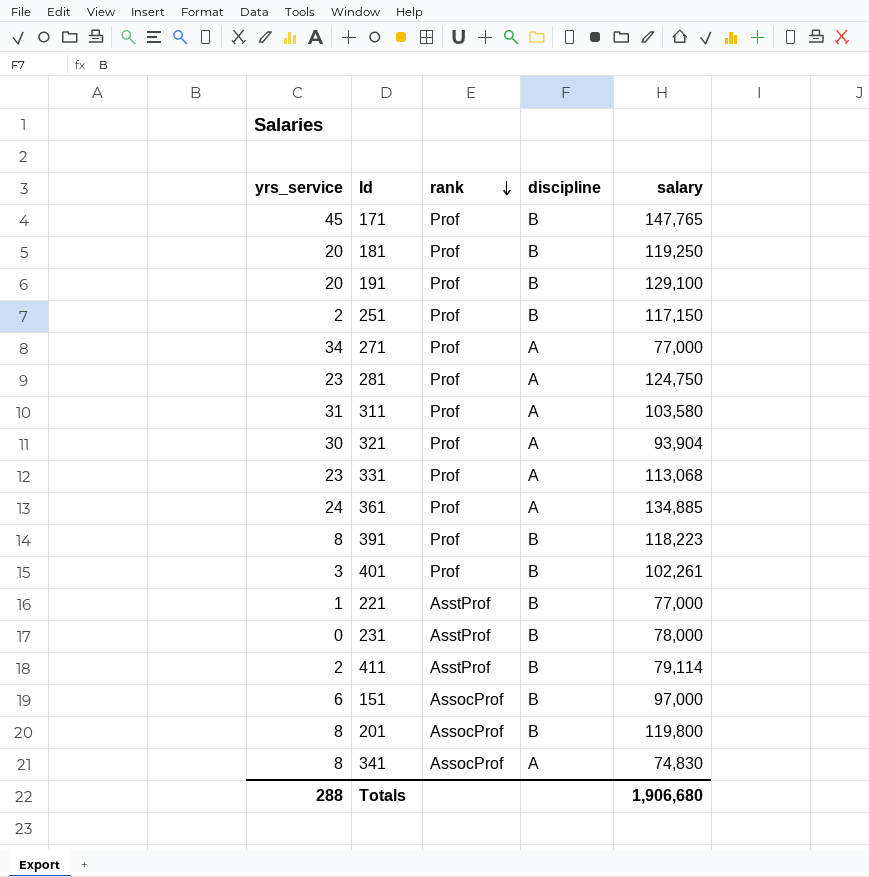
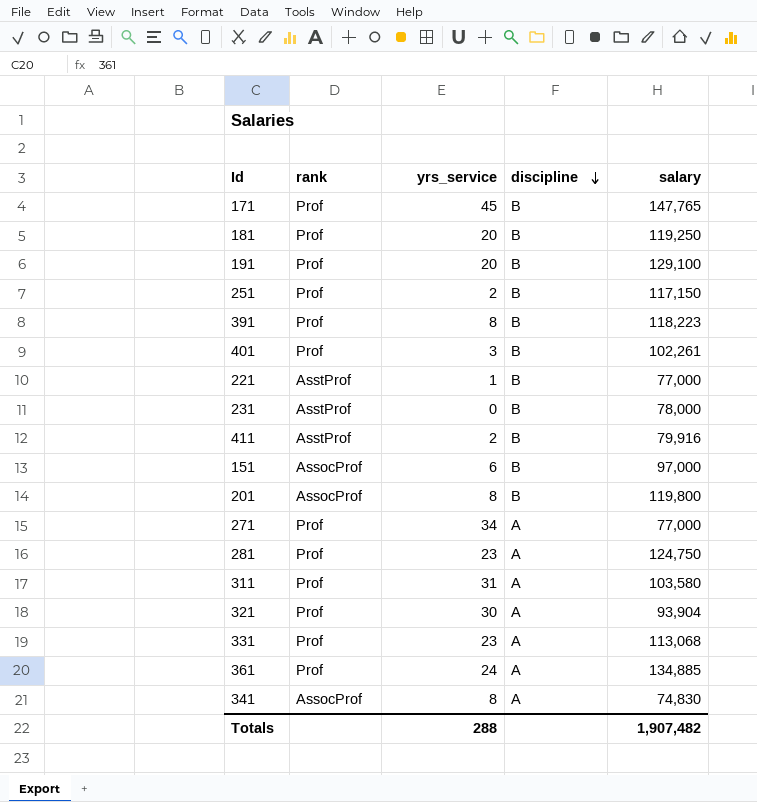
row order: rank descending -> discipline descending
column yrs_service | position: 1 -> 3
411 | salary: 79,114 -> 79,916
Totals | salary: 1,906,680 -> 1,907,482

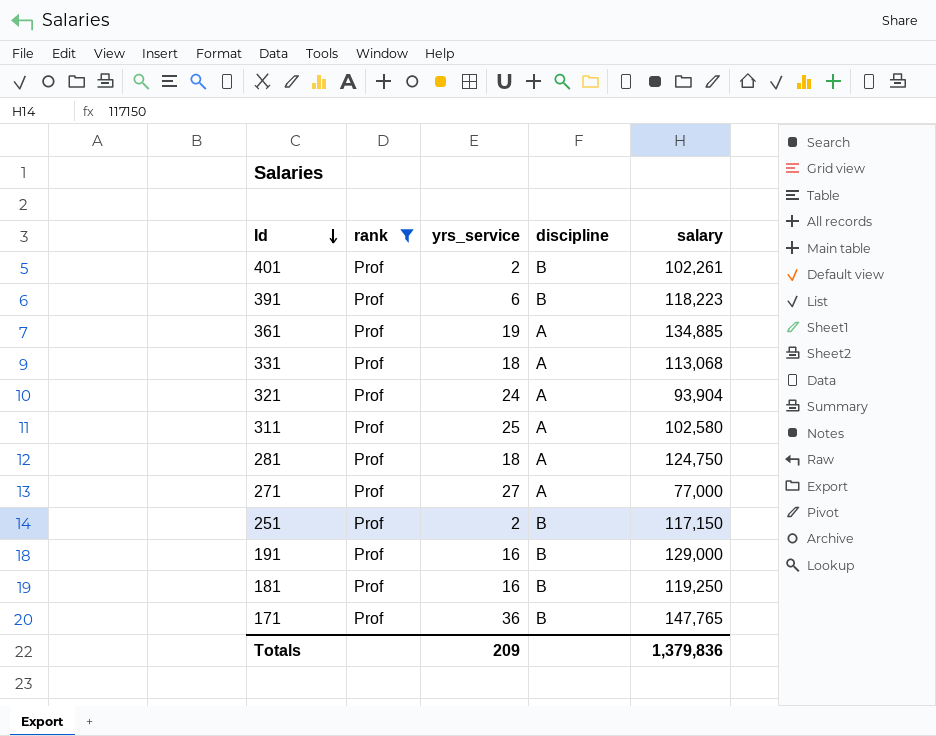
filter: none -> rank = Prof
row order: discipline descending -> Id descending
401 | yrs_service: 3 -> 2
391 | yrs_service: 8 -> 6
361 | yrs_service: 24 -> 19
331 | yrs_service: 23 -> 18
321 | yrs_service: 30 -> 24
311 | yrs_service: 31 -> 25
311 | salary: 103,580 -> 102,580
281 | yrs_service: 23 -> 18
271 | yrs_service: 34 -> 27
191 | yrs_service: 20 -> 16
191 | salary: 129,100 -> 129,000
181 | yrs_service: 20 -> 16
171 | yrs_service: 45 -> 36
Totals | yrs_service: 288 -> 209
Totals | salary: 1,907,482 -> 1,379,836

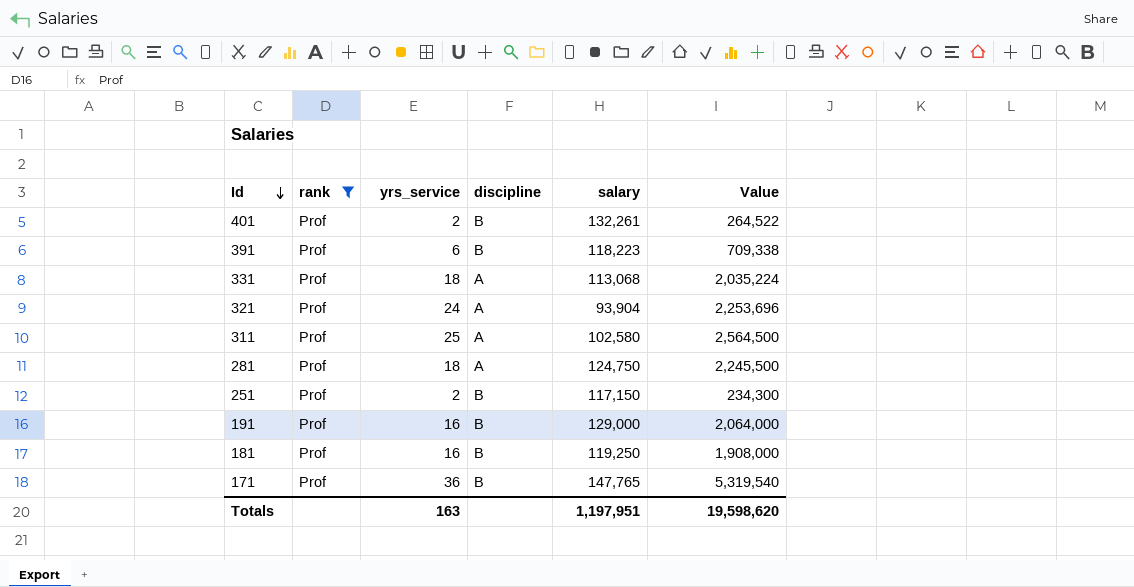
column Value | formula: none -> [yrs_service] * [salary]
row 361: Prof | 19 | A | 134,885 -> none
row 271: Prof | 27 | A | 77,000 -> none
401 | salary: 102,261 -> 132,261
Totals | yrs_service: 209 -> 163
Totals | salary: 1,379,836 -> 1,197,951

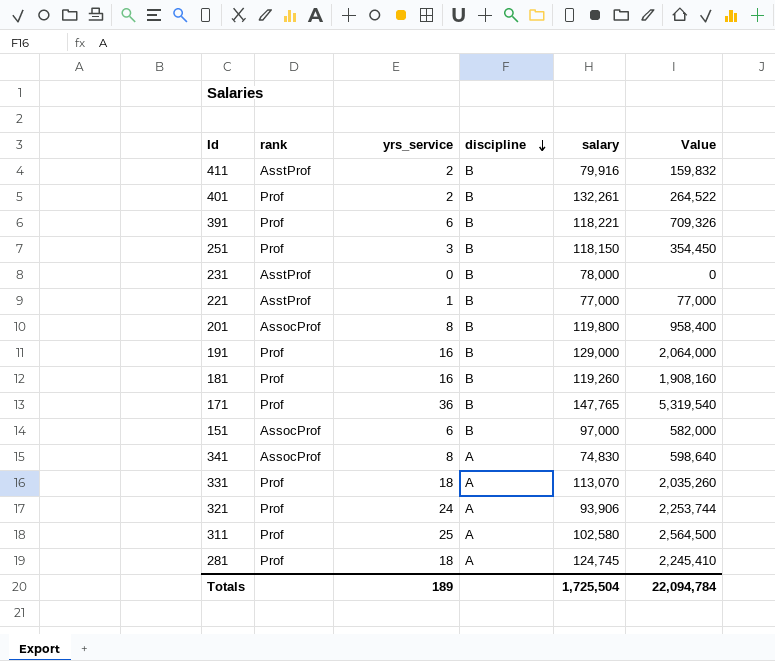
filter: rank = Prof -> none
row order: Id descending -> discipline descending
391 | salary: 118,223 -> 118,221
391 | Value: 709,338 -> 709,326
251 | yrs_service: 2 -> 3
251 | salary: 117,150 -> 118,150
251 | Value: 234,300 -> 354,450
181 | salary: 119,250 -> 119,260
181 | Value: 1,908,000 -> 1,908,160
331 | salary: 113,068 -> 113,070
331 | Value: 2,035,224 -> 2,035,260
321 | salary: 93,904 -> 93,906
321 | Value: 2,253,696 -> 2,253,744
281 | salary: 124,750 -> 124,745
281 | Value: 2,245,500 -> 2,245,410
Totals | yrs_service: 163 -> 189
Totals | salary: 1,197,951 -> 1,725,504
Totals | Value: 19,598,620 -> 22,094,784

